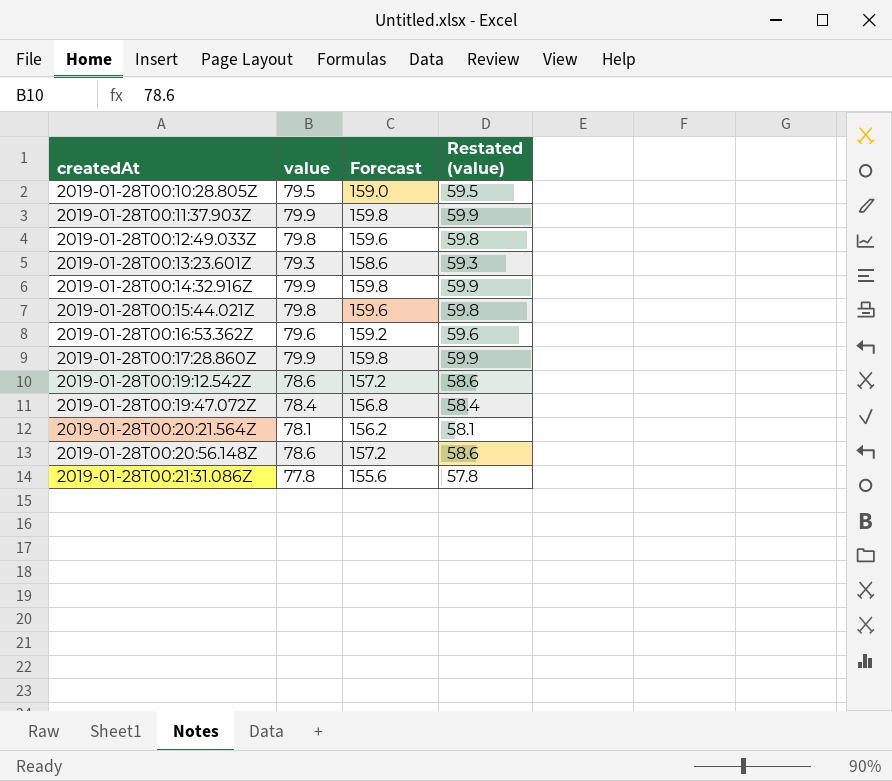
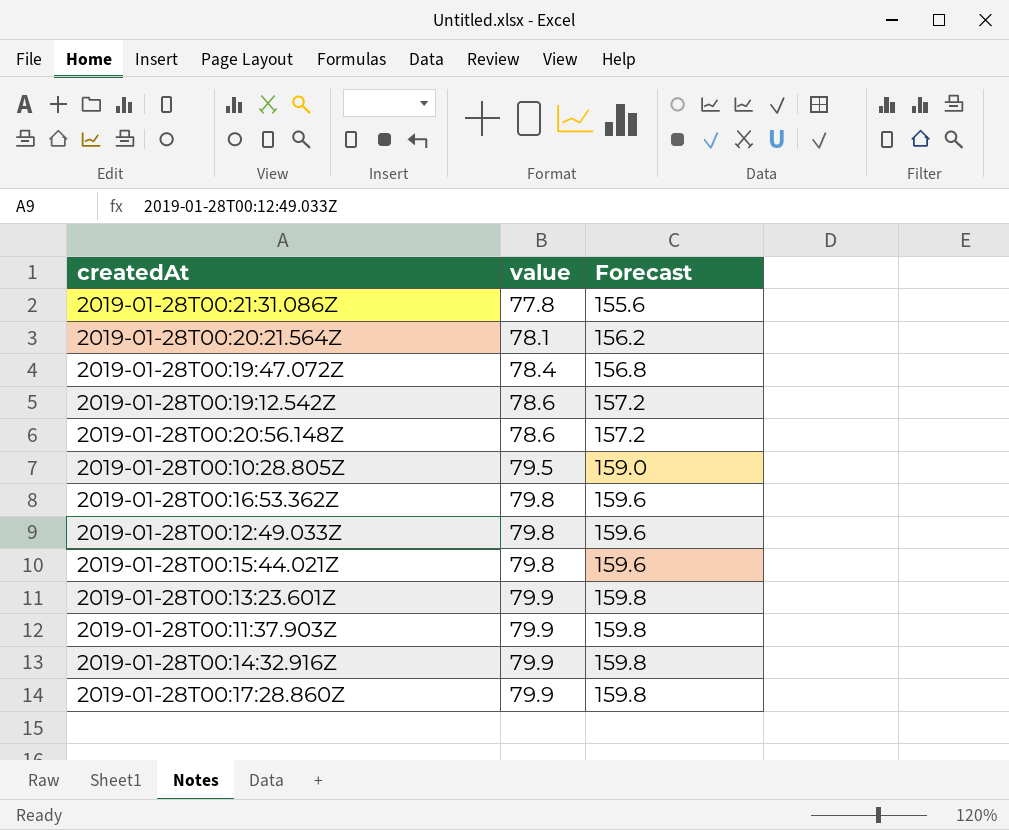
row order: createdAt ascending -> value ascending
column Restated (value) | formula: [value] - 20 -> none
2019-01-28T00:16:53.362Z | value: 79.6 -> 79.8
2019-01-28T00:16:53.362Z | Forecast: 159.2 -> 159.6
2019-01-28T00:13:23.601Z | value: 79.3 -> 79.9
2019-01-28T00:13:23.601Z | Forecast: 158.6 -> 159.8

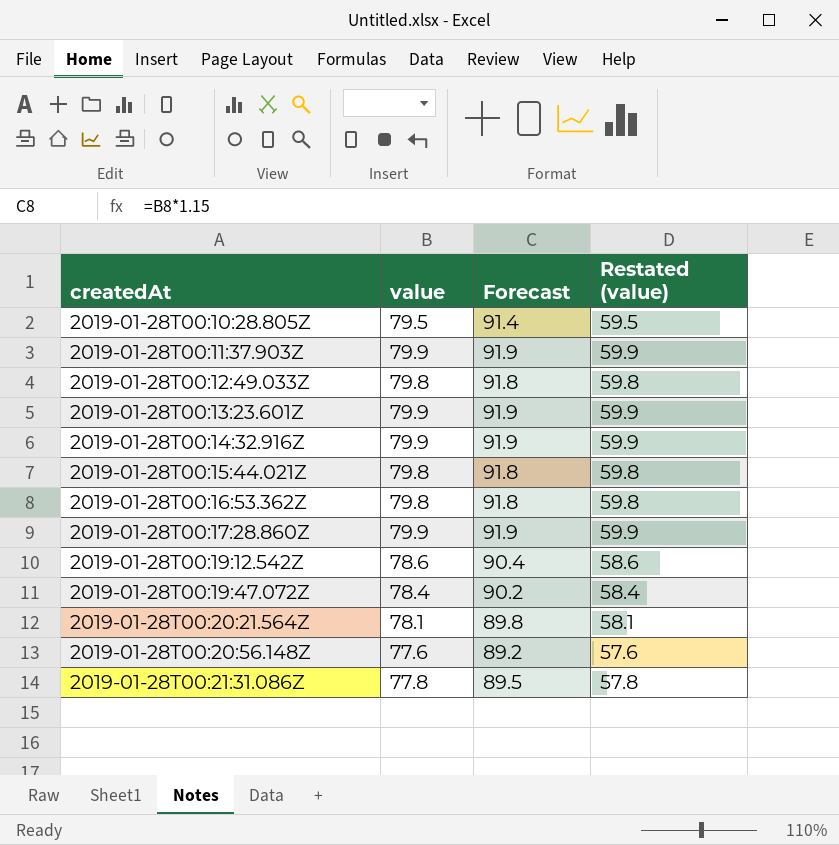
row order: value ascending -> createdAt ascending
column Forecast | formula: [value] * 2 -> [value] * 1.15
column Restated (value) | formula: none -> [value] - 20
2019-01-28T00:20:56.148Z | value: 78.6 -> 77.6

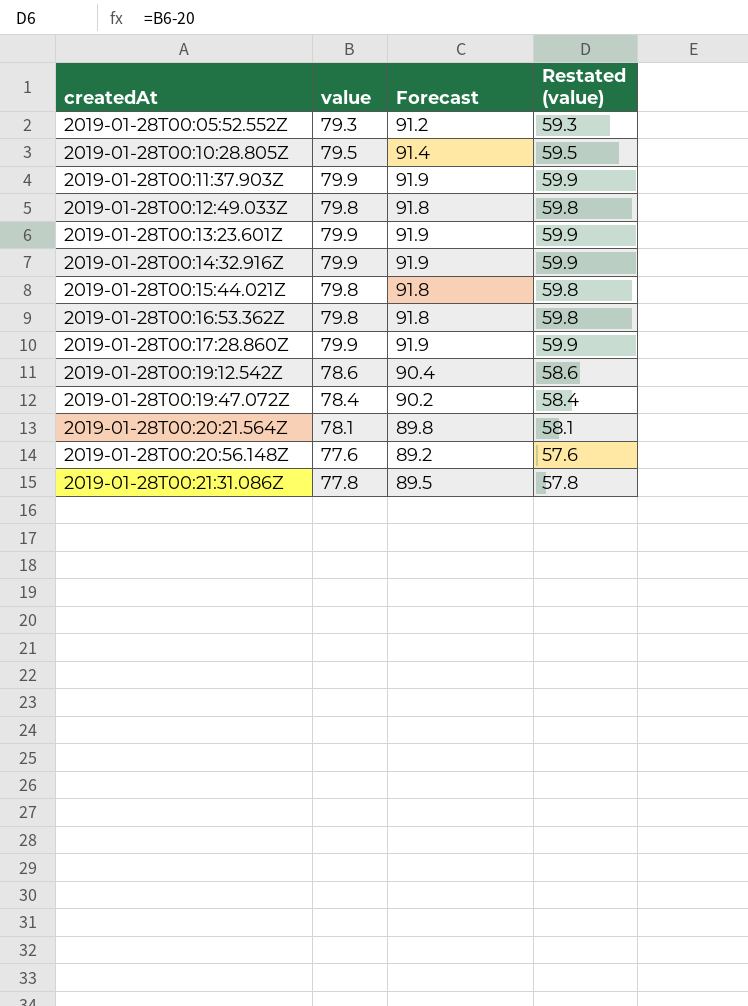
row 2019-01-28T00:05:52.552Z: none -> 79.3 | 91.2 | 59.3

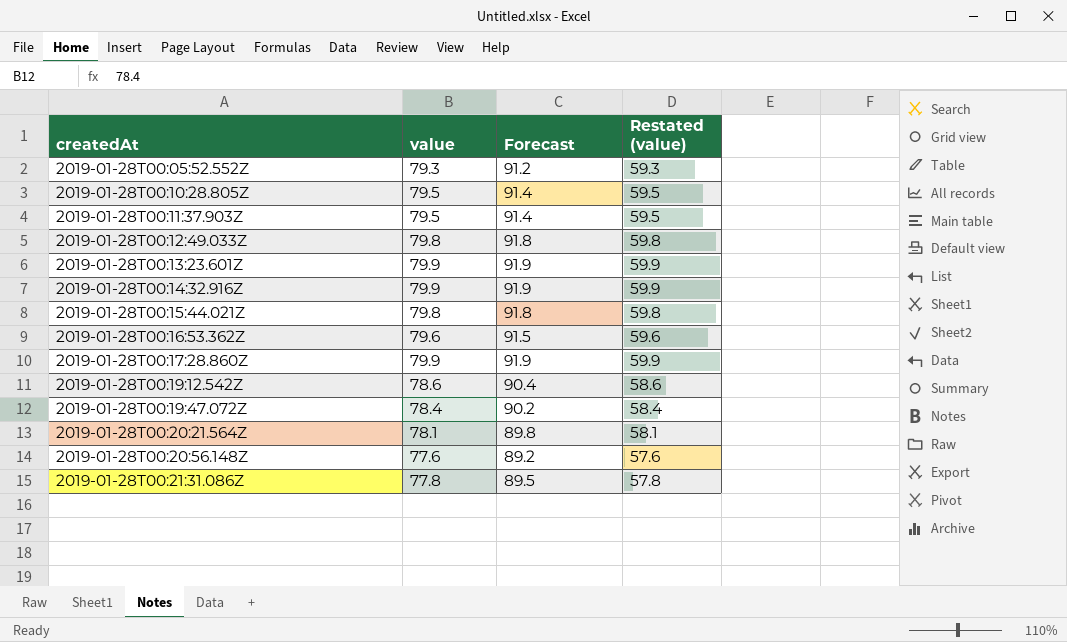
2019-01-28T00:11:37.903Z | value: 79.9 -> 79.5
2019-01-28T00:11:37.903Z | Forecast: 91.9 -> 91.4
2019-01-28T00:11:37.903Z | Restated (value): 59.9 -> 59.5
2019-01-28T00:16:53.362Z | value: 79.8 -> 79.6
2019-01-28T00:16:53.362Z | Forecast: 91.8 -> 91.5
2019-01-28T00:16:53.362Z | Restated (value): 59.8 -> 59.6

